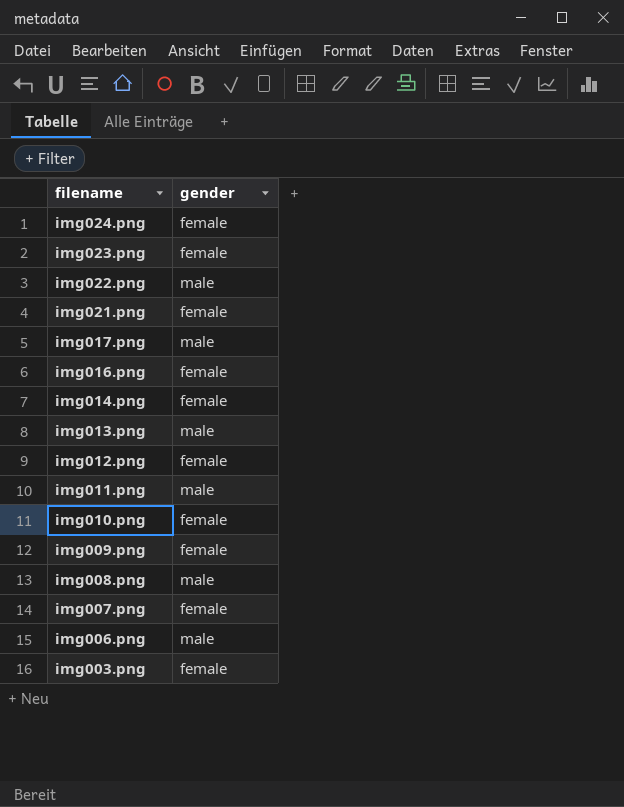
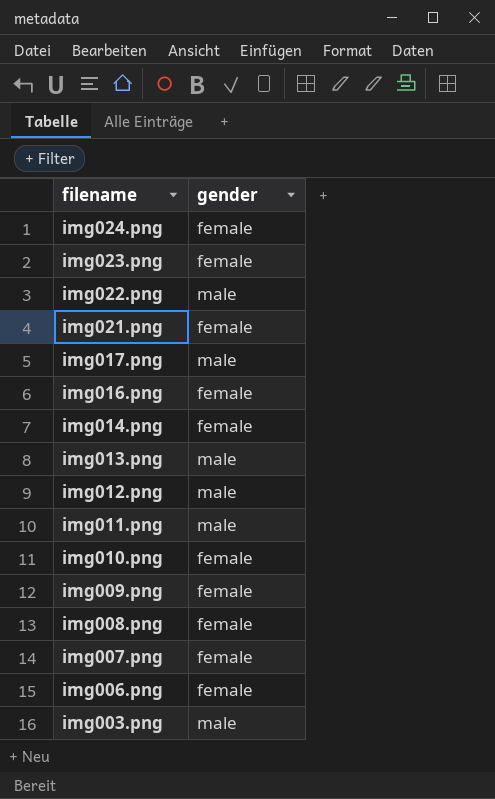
img012.png | gender: female -> male
img008.png | gender: male -> female
img006.png | gender: male -> female
img003.png | gender: female -> male

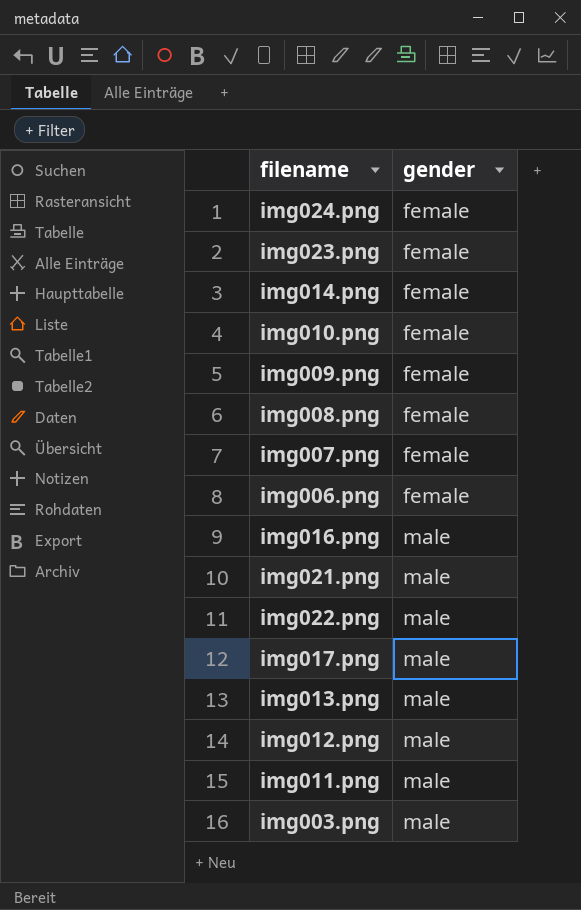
row order: filename descending -> gender ascending
img016.png | gender: female -> male
img021.png | gender: female -> male

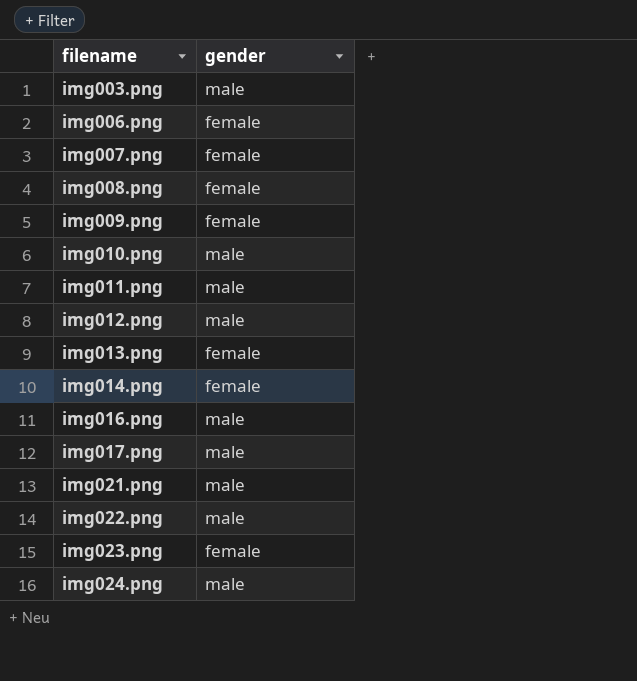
row order: gender ascending -> filename ascending
img010.png | gender: female -> male
img013.png | gender: male -> female
img024.png | gender: female -> male

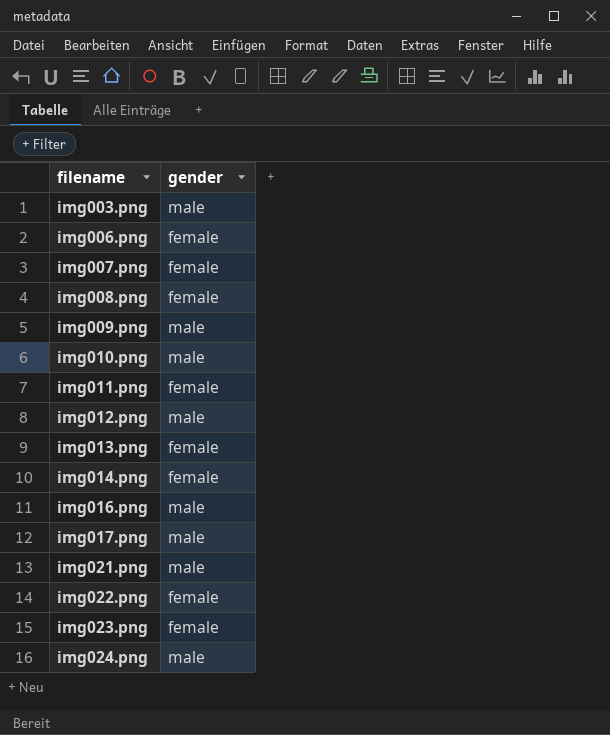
img009.png | gender: female -> male
img011.png | gender: male -> female
img022.png | gender: male -> female

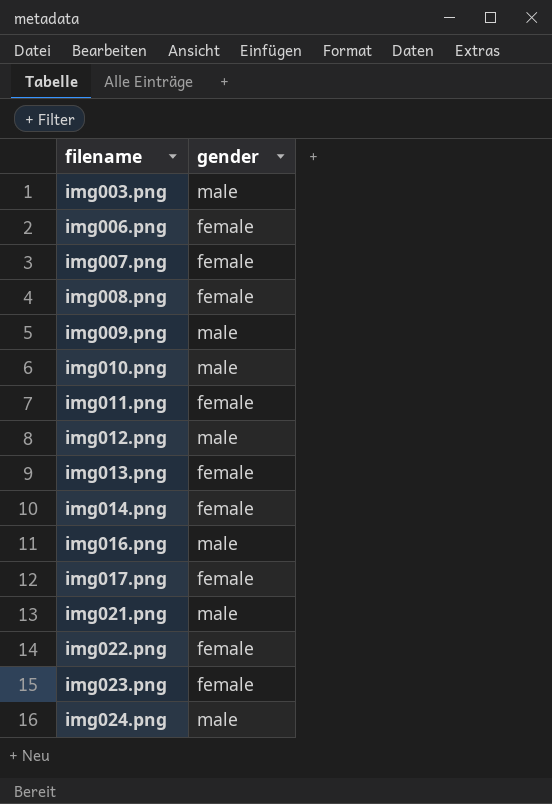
img017.png | gender: male -> female

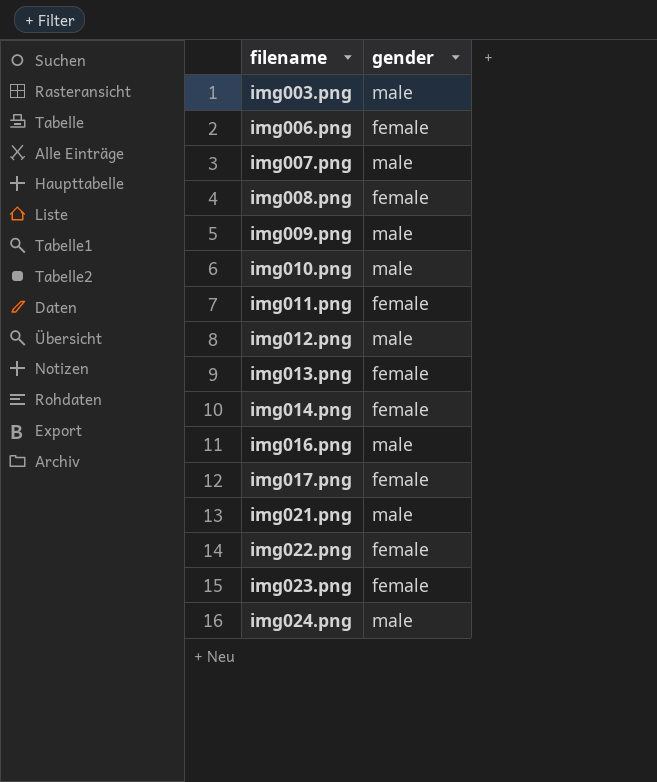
img007.png | gender: female -> male

